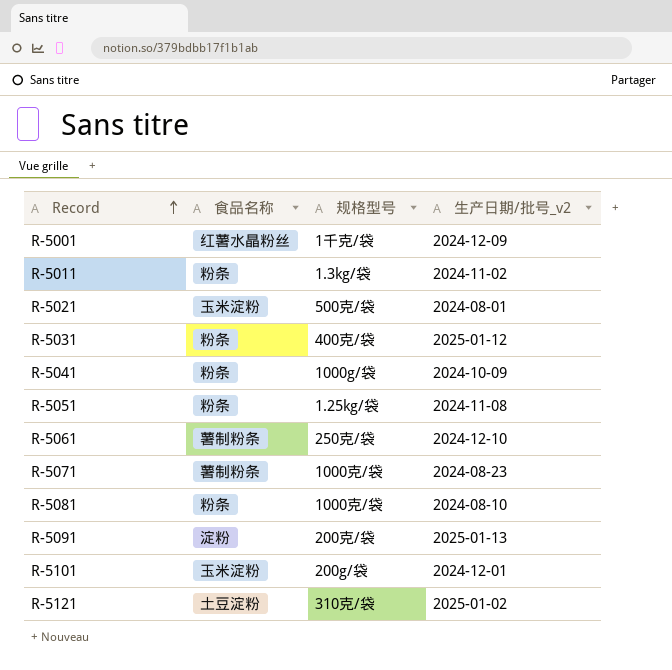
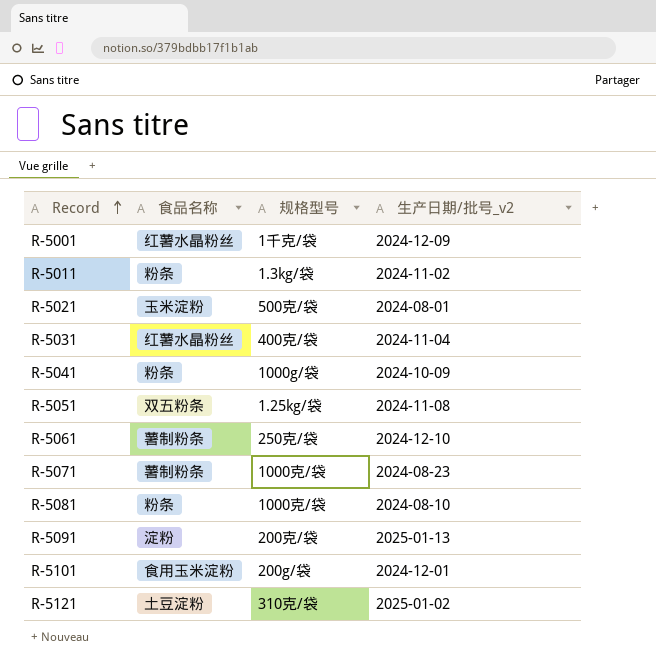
R-5031 | 食品名称: 粉条 -> 红薯水晶粉丝
R-5031 | 生产日期/批号_v2: 2025-01-12 -> 2024-11-04
R-5051 | 食品名称: 粉条 -> 双五粉条
R-5101 | 食品名称: 玉米淀粉 -> 食用玉米淀粉

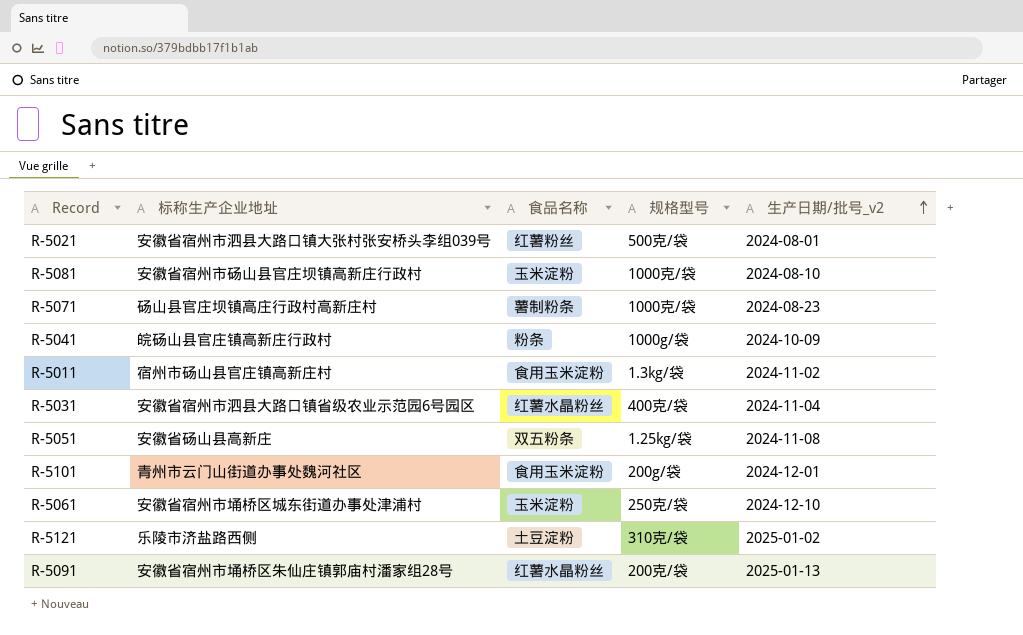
row order: Record ascending -> 生产日期/批号_v2 ascending
column 标称生产企业地址 | position: none -> 2
row R-5001: 红薯水晶粉丝 | 1千克/袋 | 2024-12-09 -> none
R-5021 | 食品名称: 玉米淀粉 -> 红薯粉丝
R-5081 | 食品名称: 粉条 -> 玉米淀粉
R-5011 | 食品名称: 粉条 -> 食用玉米淀粉
R-5061 | 食品名称: 薯制粉条 -> 玉米淀粉
R-5091 | 食品名称: 淀粉 -> 红薯水晶粉丝

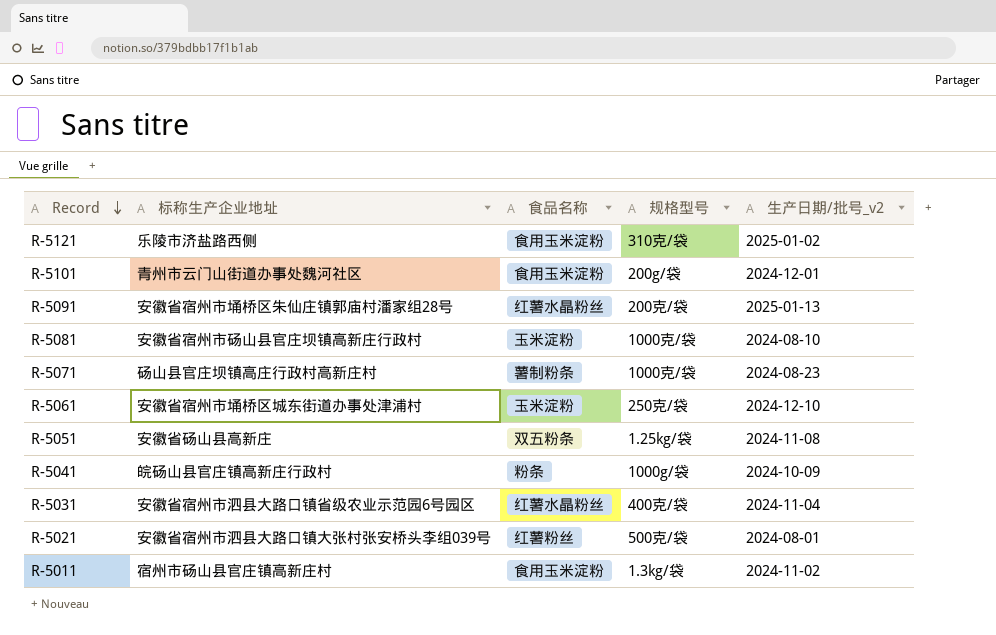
row order: 生产日期/批号_v2 ascending -> Record descending
R-5121 | 食品名称: 土豆淀粉 -> 食用玉米淀粉

